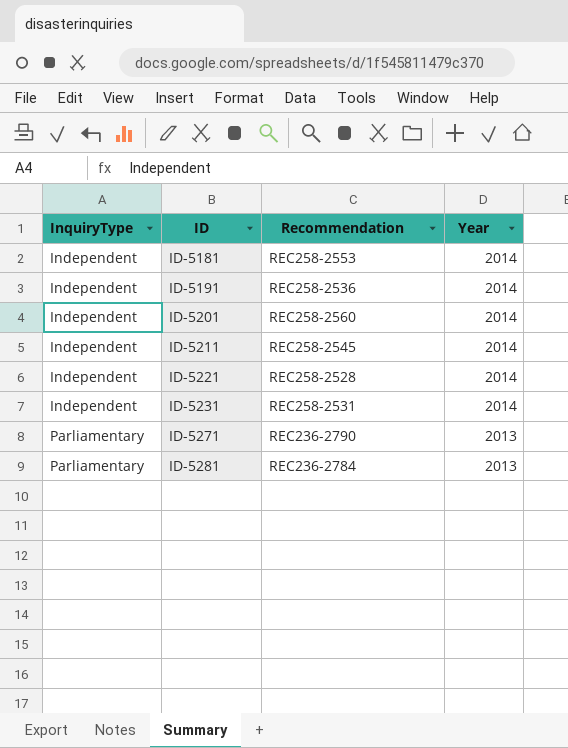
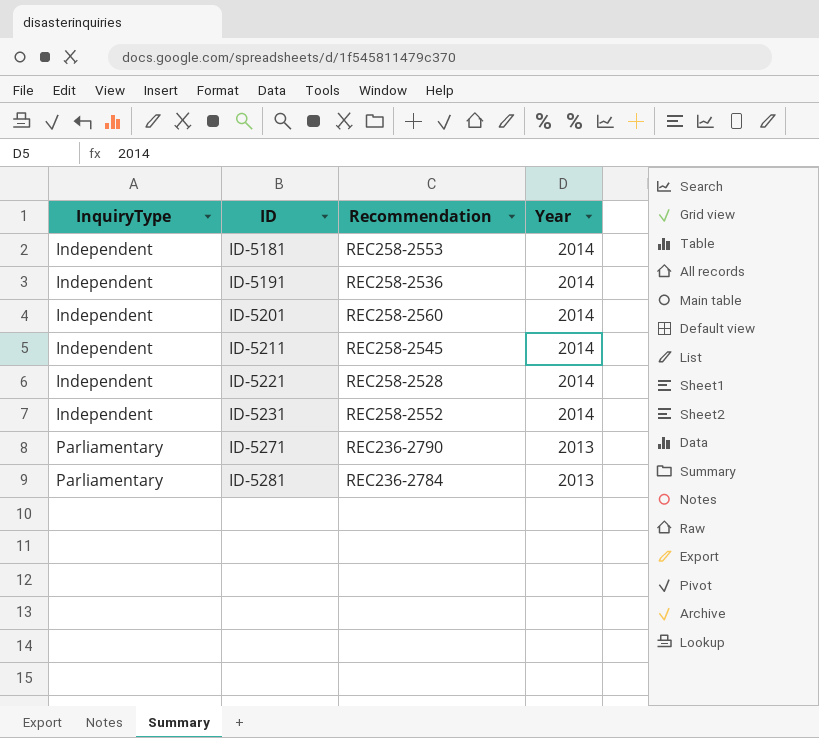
ID-5231 | Recommendation: REC258-2531 -> REC258-2552

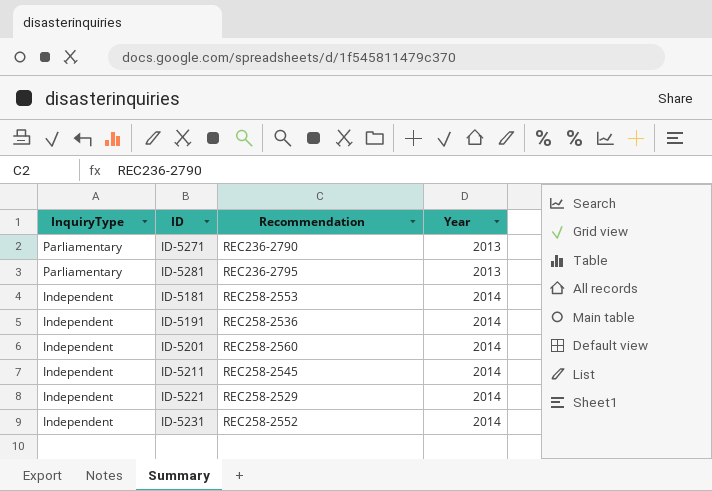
row order: InquiryType ascending -> InquiryType descending
ID-5281 | Recommendation: REC236-2784 -> REC236-2795
ID-5221 | Recommendation: REC258-2528 -> REC258-2529

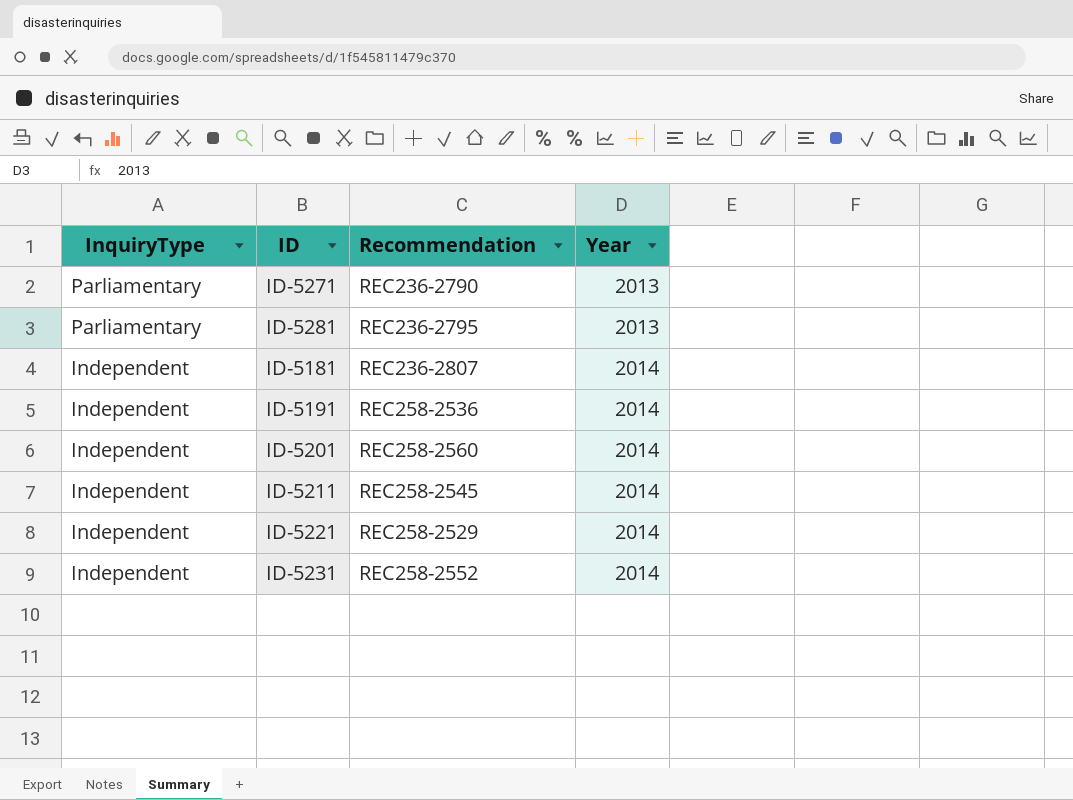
ID-5181 | Recommendation: REC258-2553 -> REC236-2807

